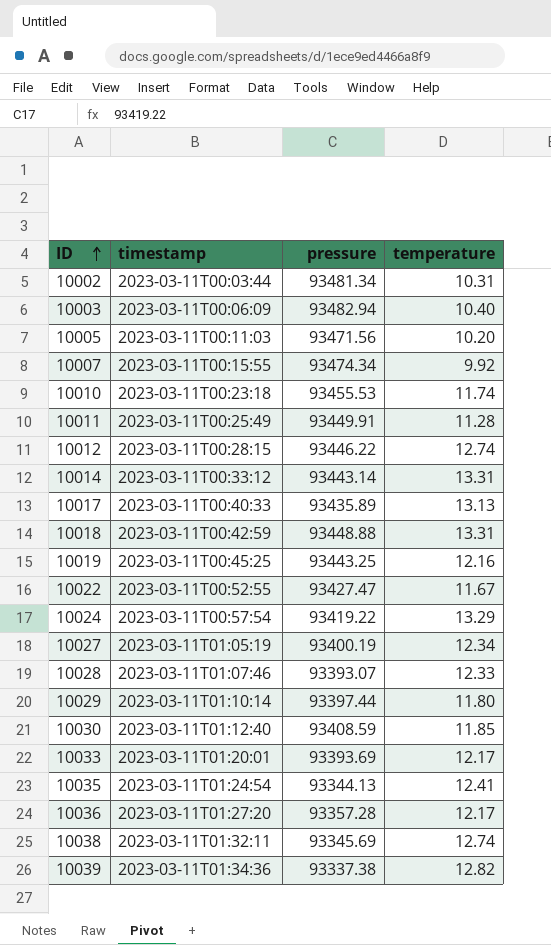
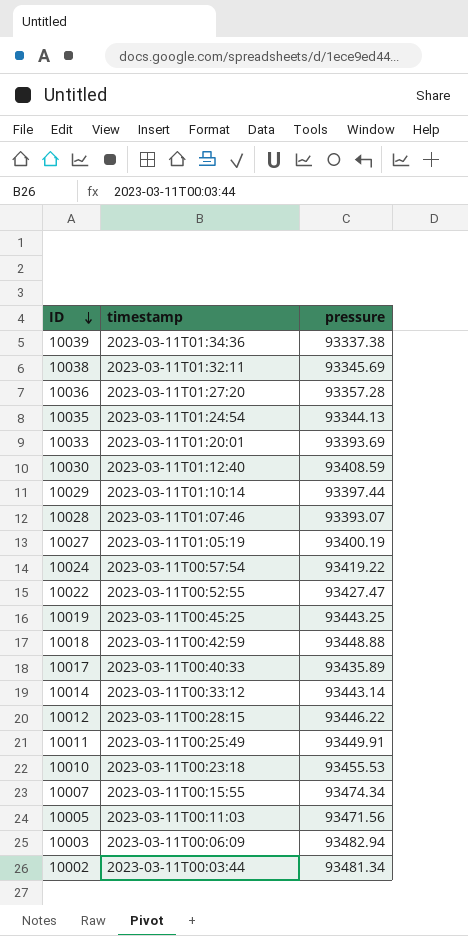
row order: ID ascending -> ID descending
column temperature | position: 4 -> none

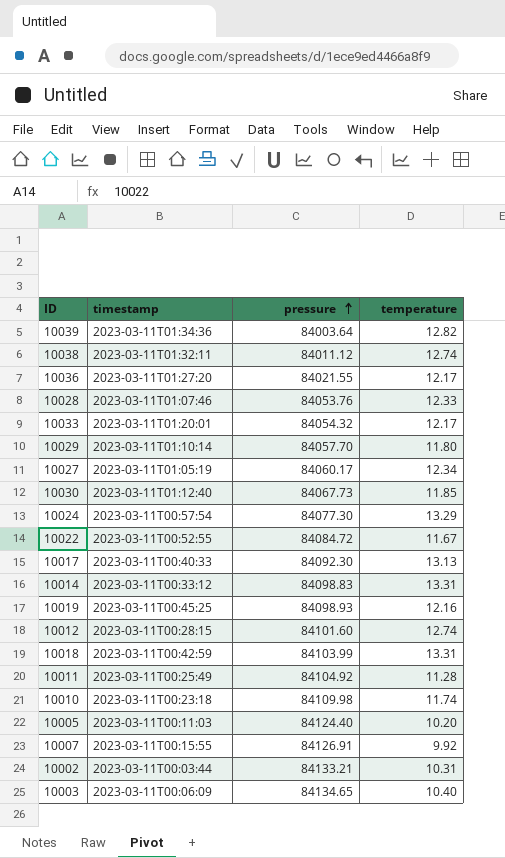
row order: ID descending -> pressure ascending
column temperature | position: none -> 4
row 10035: 2023-03-11T01:24:54 | 93344.13 -> none
10039 | pressure: 93337.38 -> 84003.64
10038 | pressure: 93345.69 -> 84011.12
10036 | pressure: 93357.28 -> 84021.55
10028 | pressure: 93393.07 -> 84053.76
10033 | pressure: 93393.69 -> 84054.32
10029 | pressure: 93397.44 -> 84057.70
10027 | pressure: 93400.19 -> 84060.17
10030 | pressure: 93408.59 -> 84067.73
10024 | pressure: 93419.22 -> 84077.30
10022 | pressure: 93427.47 -> 84084.72
10017 | pressure: 93435.89 -> 84092.30
10014 | pressure: 93443.14 -> 84098.83
10019 | pressure: 93443.25 -> 84098.93
10012 | pressure: 93446.22 -> 84101.60
10018 | pressure: 93448.88 -> 84103.99
10011 | pressure: 93449.91 -> 84104.92
10010 | pressure: 93455.53 -> 84109.98
10005 | pressure: 93471.56 -> 84124.40
10007 | pressure: 93474.34 -> 84126.91
10002 | pressure: 93481.34 -> 84133.21
10003 | pressure: 93482.94 -> 84134.65

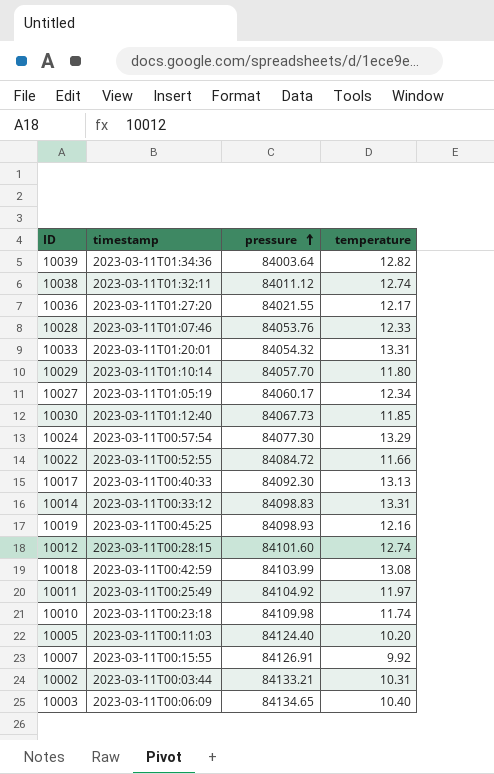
10033 | temperature: 12.17 -> 13.31
10022 | temperature: 11.67 -> 11.66
10018 | temperature: 13.31 -> 13.08
10011 | temperature: 11.28 -> 11.97

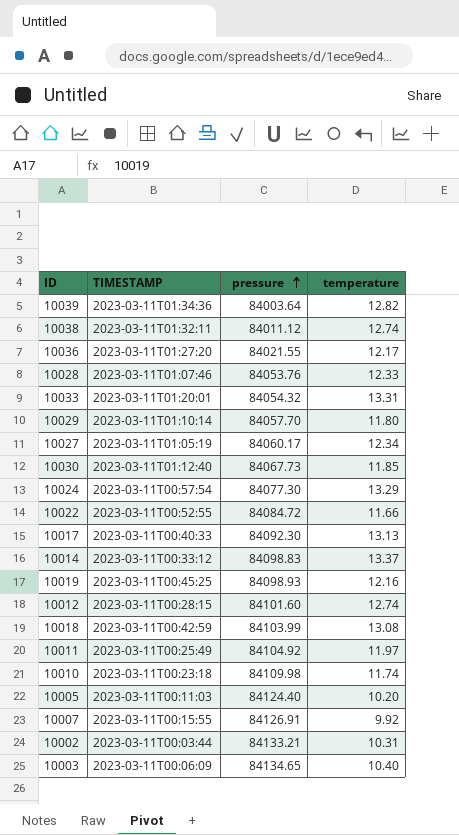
column name: timestamp -> TIMESTAMP
10014 | temperature: 13.31 -> 13.37

